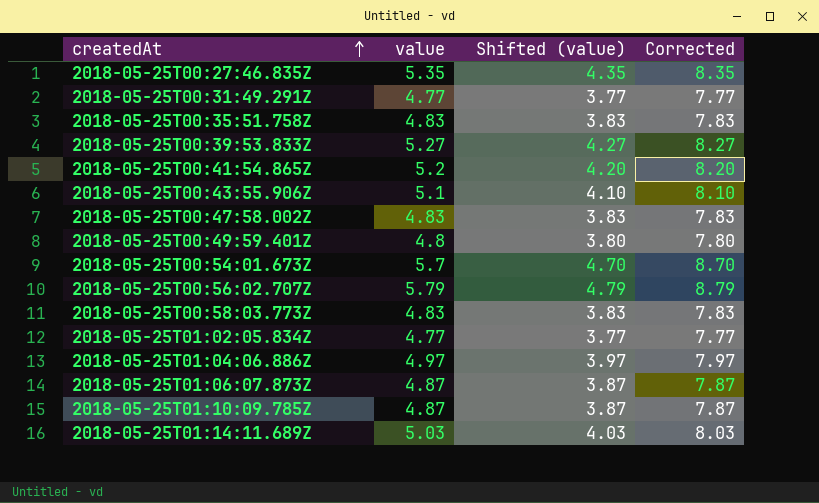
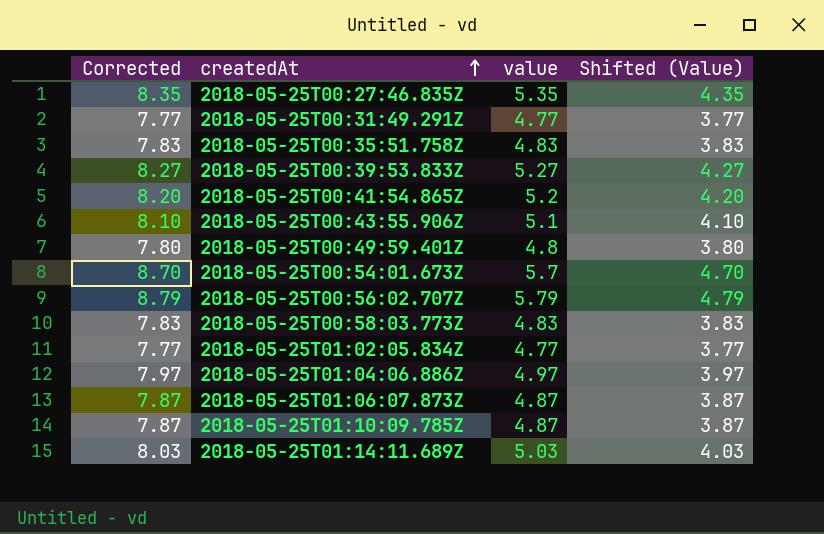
column Corrected | position: 4 -> 1
column name: Shifted (value) -> Shifted (Value)
row 2018-05-25T00:47:58.002Z: 4.83 | 3.83 | 7.83 -> none

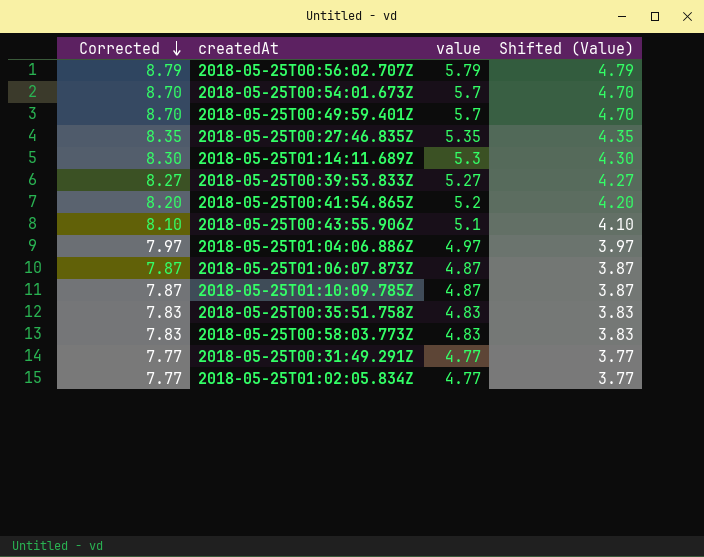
row order: createdAt ascending -> Corrected descending
2018-05-25T00:49:59.401Z | Corrected: 7.80 -> 8.70
2018-05-25T00:49:59.401Z | value: 4.8 -> 5.7
2018-05-25T00:49:59.401Z | Shifted (Value): 3.80 -> 4.70
2018-05-25T01:14:11.689Z | Corrected: 8.03 -> 8.30
2018-05-25T01:14:11.689Z | value: 5.03 -> 5.3
2018-05-25T01:14:11.689Z | Shifted (Value): 4.03 -> 4.30

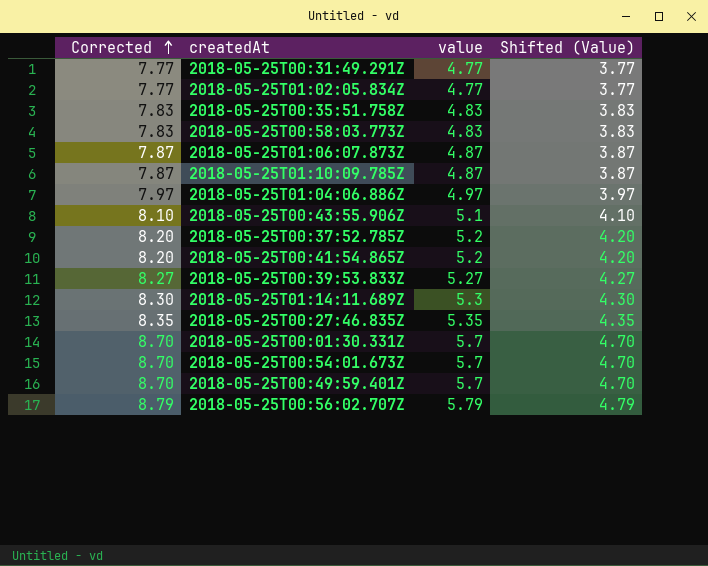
row order: Corrected descending -> Corrected ascending
row 2018-05-25T00:37:52.785Z: none -> 8.20 | 5.2 | 4.20
row 2018-05-25T00:01:30.331Z: none -> 8.70 | 5.7 | 4.70

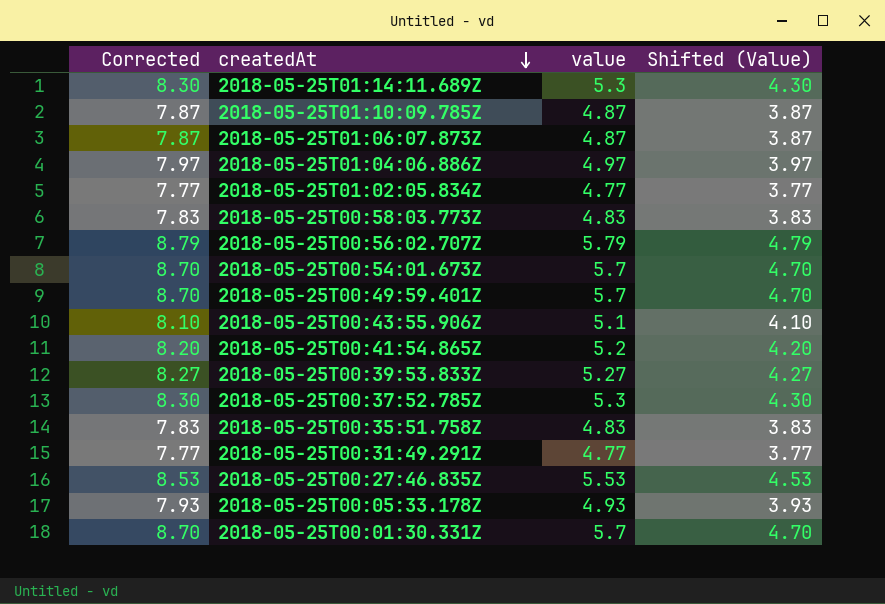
row order: Corrected ascending -> createdAt descending
2018-05-25T00:37:52.785Z | Corrected: 8.20 -> 8.30
2018-05-25T00:37:52.785Z | value: 5.2 -> 5.3
2018-05-25T00:37:52.785Z | Shifted (Value): 4.20 -> 4.30
2018-05-25T00:27:46.835Z | Corrected: 8.35 -> 8.53
2018-05-25T00:27:46.835Z | value: 5.35 -> 5.53
2018-05-25T00:27:46.835Z | Shifted (Value): 4.35 -> 4.53
row 2018-05-25T00:05:33.178Z: none -> 7.93 | 4.93 | 3.93

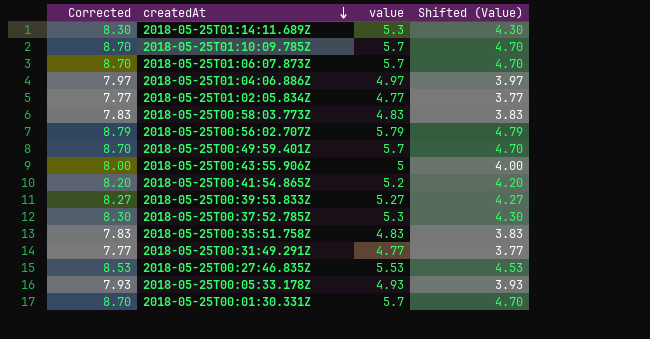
row 2018-05-25T00:54:01.673Z: 8.70 | 5.7 | 4.70 -> none
2018-05-25T01:10:09.785Z | Corrected: 7.87 -> 8.70
2018-05-25T01:10:09.785Z | value: 4.87 -> 5.7
2018-05-25T01:10:09.785Z | Shifted (Value): 3.87 -> 4.70
2018-05-25T01:06:07.873Z | Corrected: 7.87 -> 8.70
2018-05-25T01:06:07.873Z | value: 4.87 -> 5.7
2018-05-25T01:06:07.873Z | Shifted (Value): 3.87 -> 4.70
2018-05-25T00:43:55.906Z | Corrected: 8.10 -> 8.00
2018-05-25T00:43:55.906Z | value: 5.1 -> 5
2018-05-25T00:43:55.906Z | Shifted (Value): 4.10 -> 4.00

